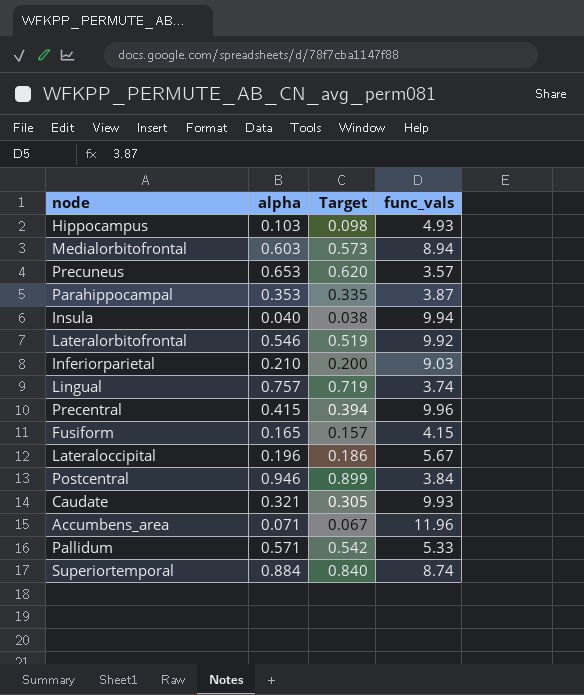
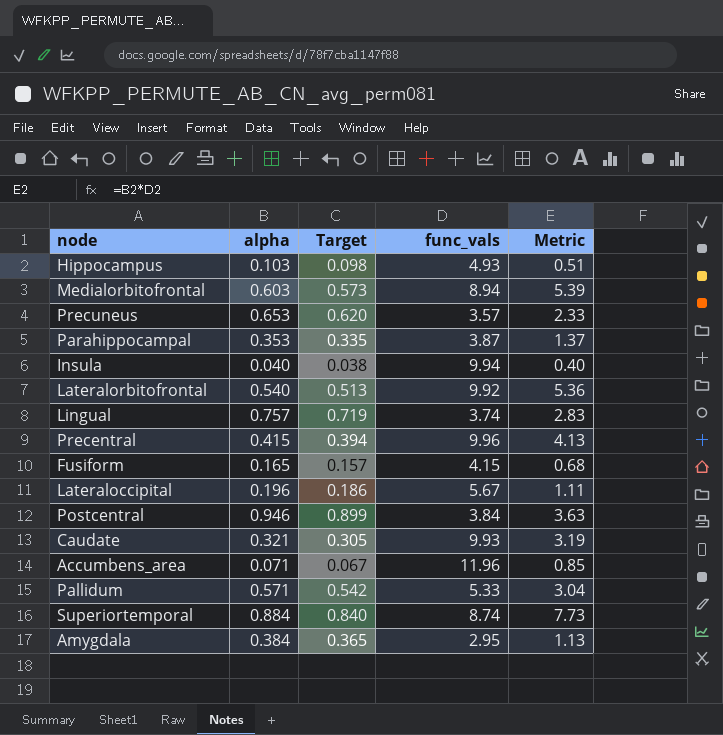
column Metric | formula: none -> [alpha] * [func_vals]
row Inferiorparietal: 0.210 | 0.200 | 9.03 -> none
Lateralorbitofrontal | alpha: 0.546 -> 0.540
Lateralorbitofrontal | Target: 0.519 -> 0.513
row Amygdala: none -> 0.384 | 0.365 | 2.95 | 1.13

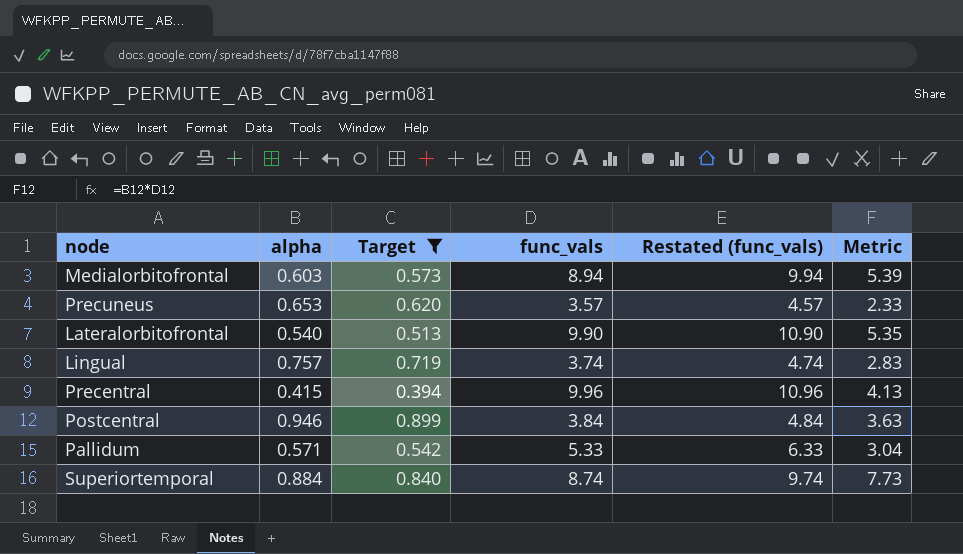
filter: none -> Target >= 0.394
column Restated (func_vals) | formula: none -> [func_vals] + 1
Lateralorbitofrontal | func_vals: 9.92 -> 9.90
Lateralorbitofrontal | Metric: 5.36 -> 5.35

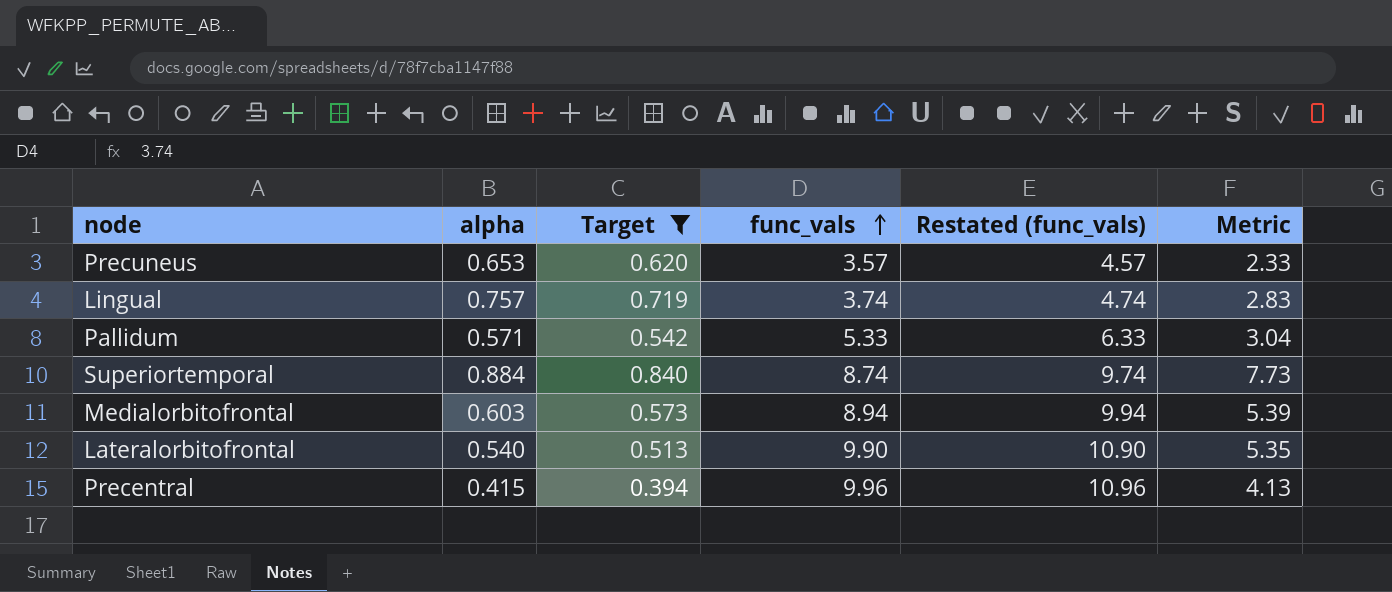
row order: none -> func_vals ascending
row Postcentral: 0.946 | 0.899 | 3.84 | 4.84 | 3.63 -> none

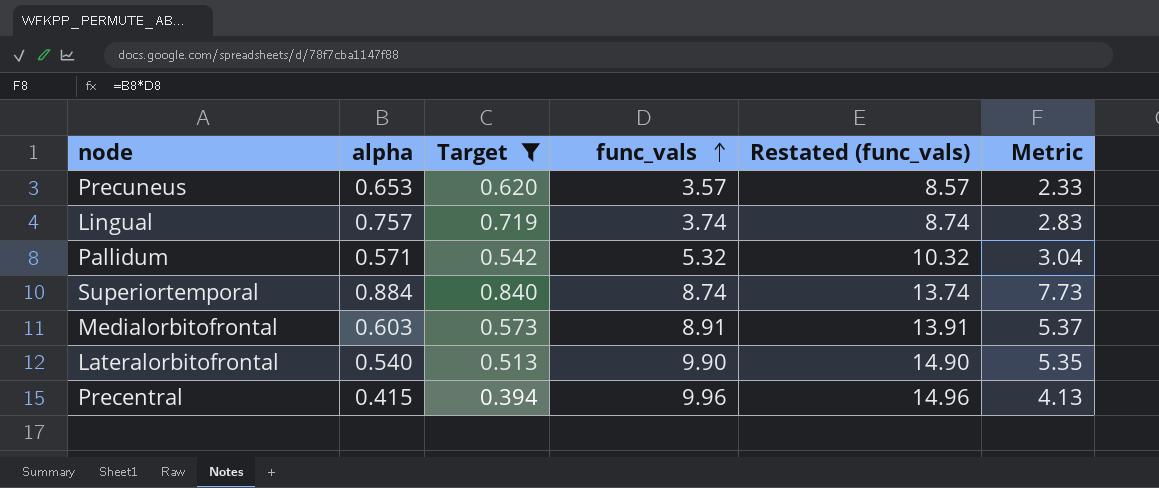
column Restated (func_vals) | formula: [func_vals] + 1 -> [func_vals] + 5
Pallidum | func_vals: 5.33 -> 5.32
Medialorbitofrontal | func_vals: 8.94 -> 8.91
Medialorbitofrontal | Metric: 5.39 -> 5.37

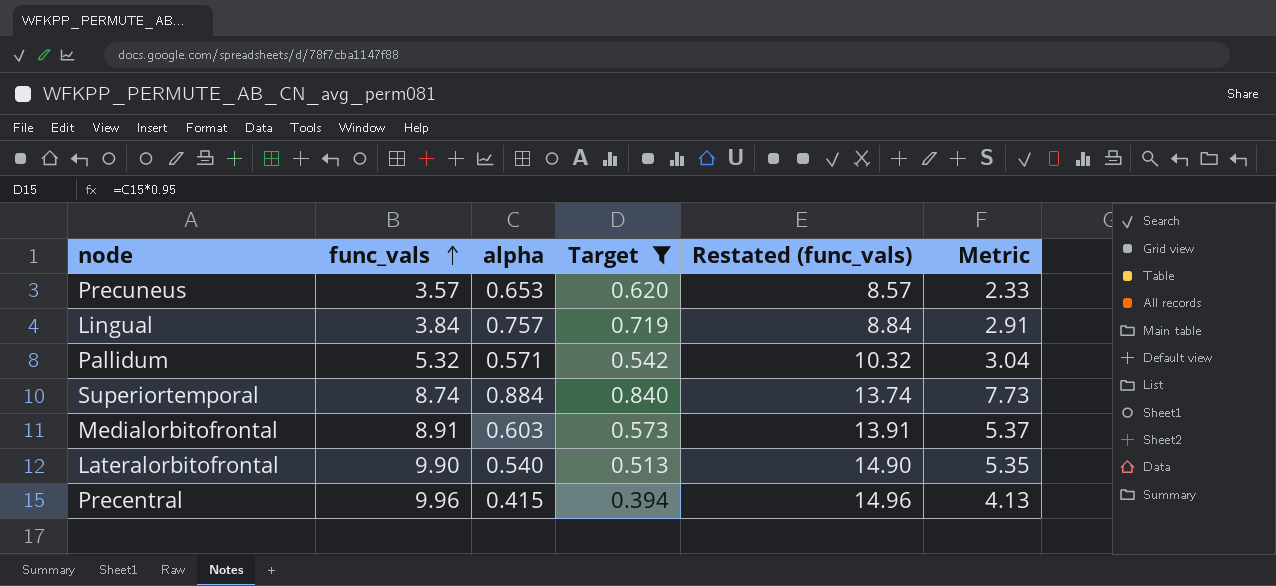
column func_vals | position: 4 -> 2
Lingual | func_vals: 3.74 -> 3.84
Lingual | Restated (func_vals): 8.74 -> 8.84
Lingual | Metric: 2.83 -> 2.91

